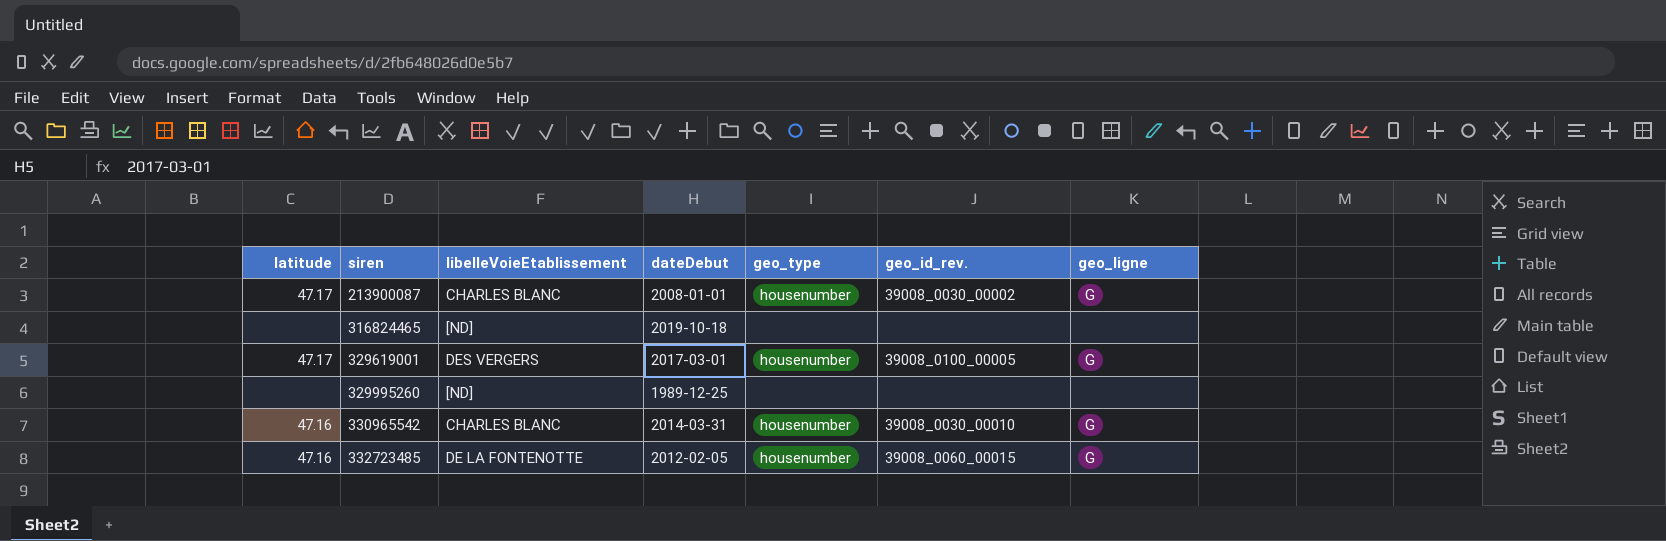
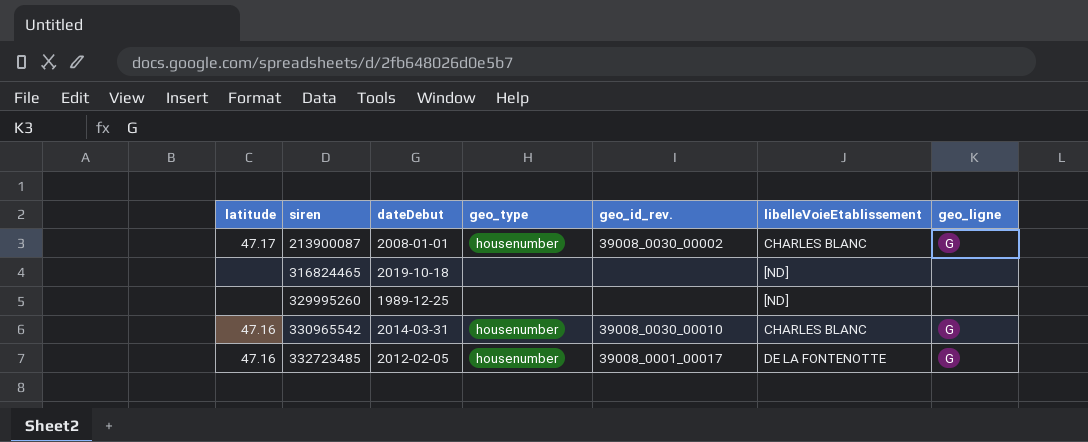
column libelleVoieEtablissement | position: 3 -> 6
row 329619001: 47.17 | DES VERGERS | 2017-03-01 | housenumber | 39008_0100_00005 | G -> none
332723485 | geo_id_rev.: 39008_0060_00015 -> 39008_0001_00017

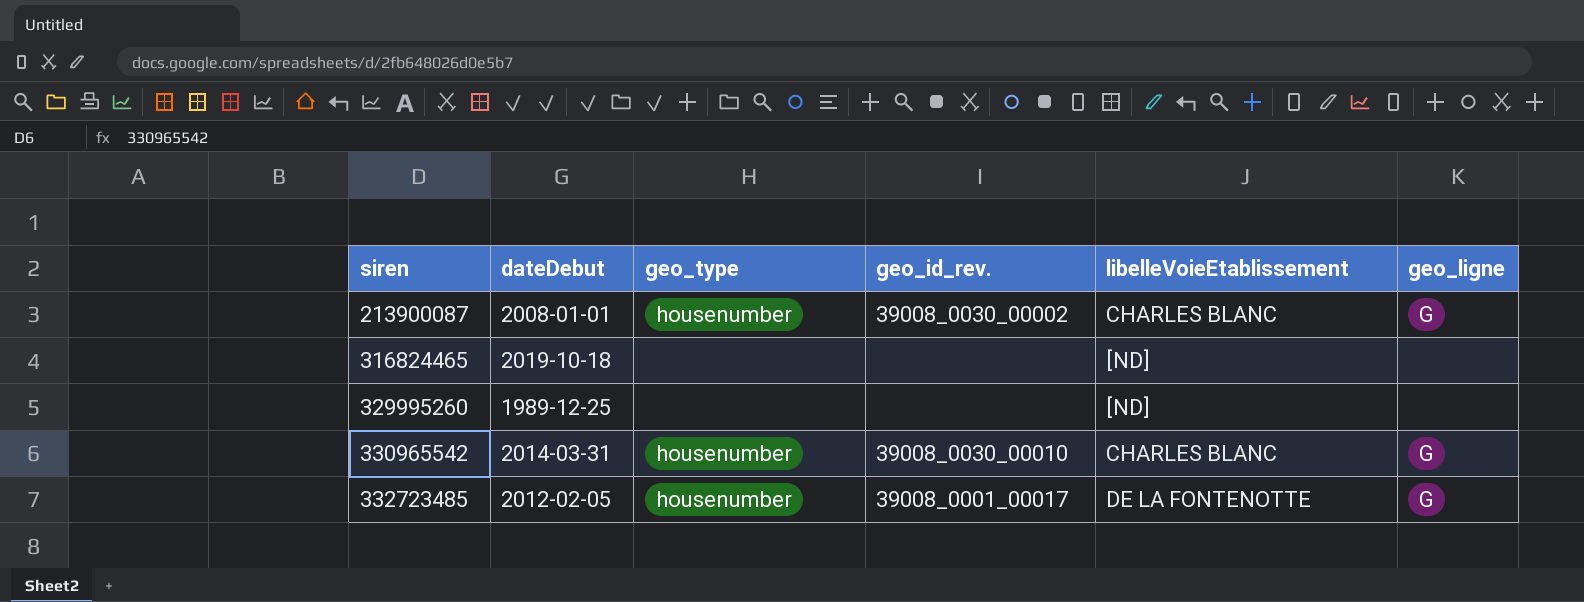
column latitude | position: 1 -> none

